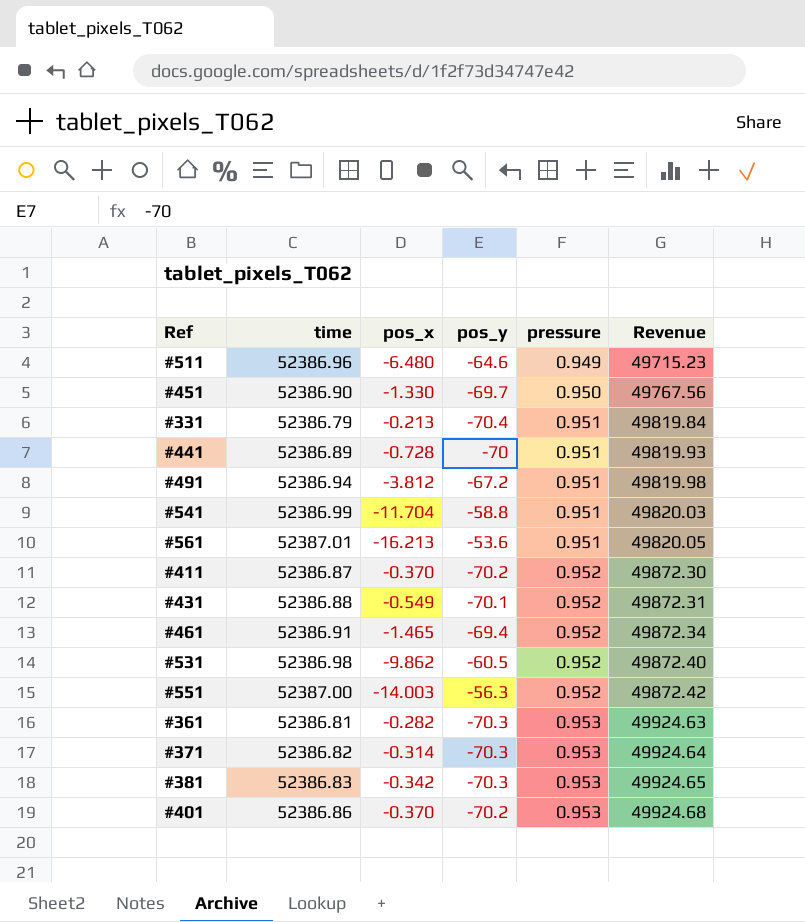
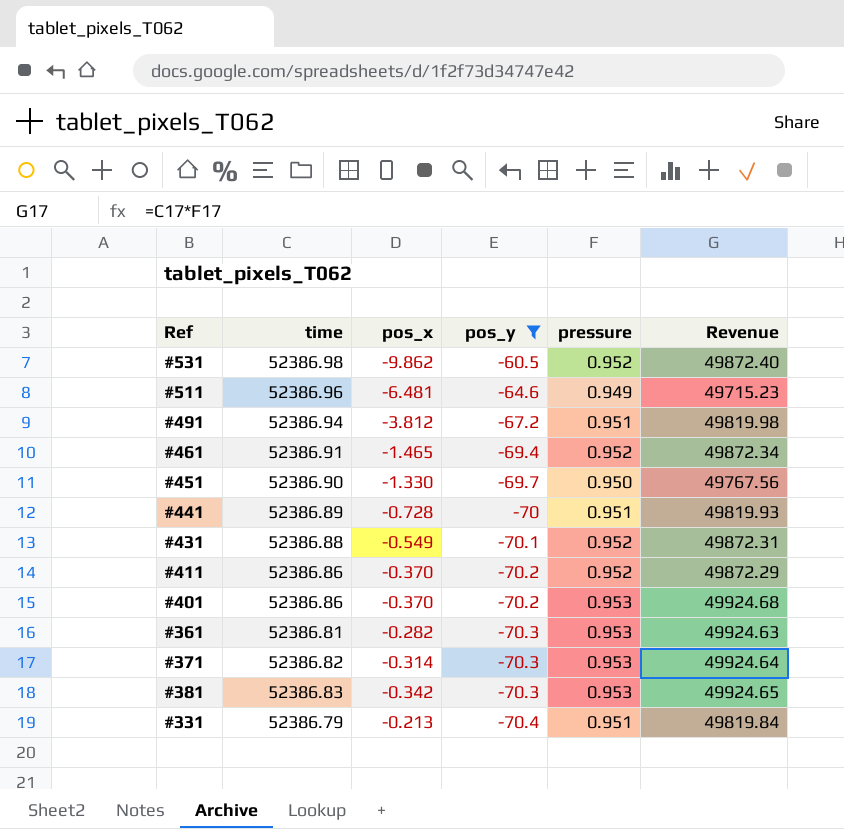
filter: none -> pos_y <= -60.5
row order: pressure ascending -> pos_y descending
#511 | pos_x: -6.480 -> -6.481
#411 | time: 52386.87 -> 52386.86
#411 | Revenue: 49872.30 -> 49872.29

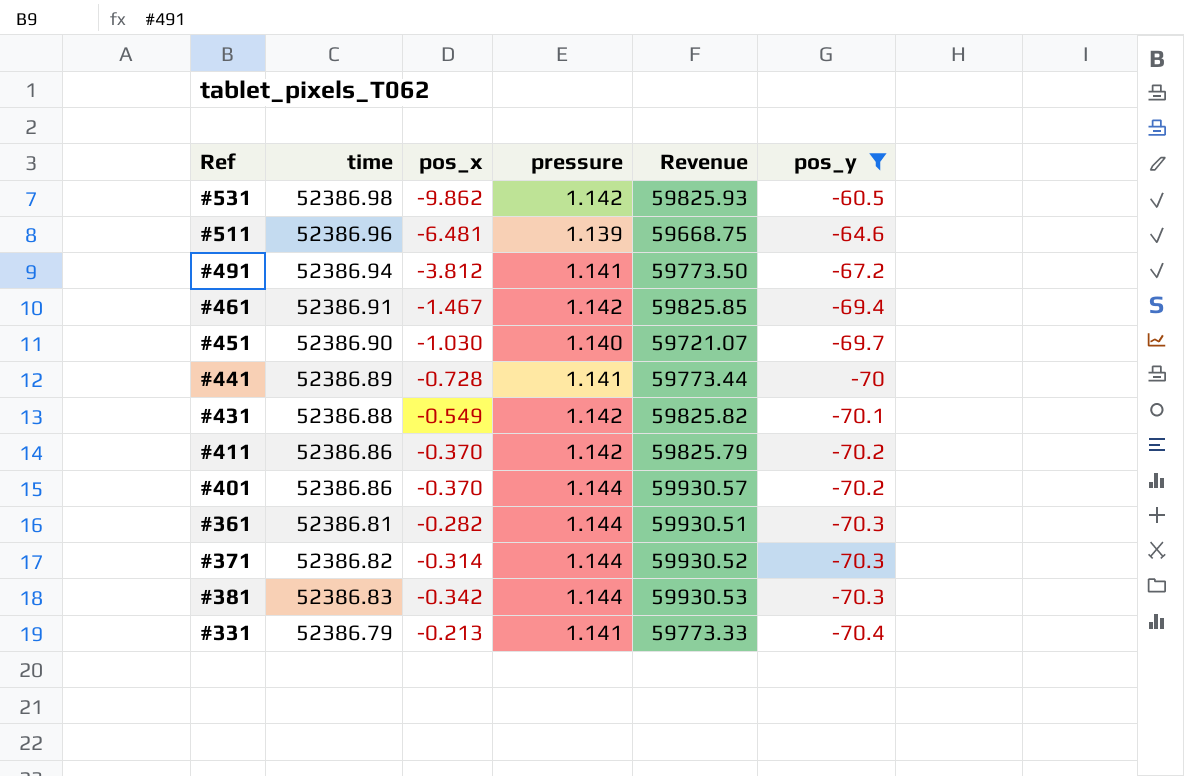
column pos_y | position: 4 -> 6
#531 | pressure: 0.952 -> 1.142
#531 | Revenue: 49872.40 -> 59825.93
#511 | pressure: 0.949 -> 1.139
#511 | Revenue: 49715.23 -> 59668.75
#491 | pressure: 0.951 -> 1.141
#491 | Revenue: 49819.98 -> 59773.50
#461 | pos_x: -1.465 -> -1.467
#461 | pressure: 0.952 -> 1.142
#461 | Revenue: 49872.34 -> 59825.85
#451 | pos_x: -1.330 -> -1.030
#451 | pressure: 0.950 -> 1.140
#451 | Revenue: 49767.56 -> 59721.07
#441 | pressure: 0.951 -> 1.141
#441 | Revenue: 49819.93 -> 59773.44
#431 | pressure: 0.952 -> 1.142
#431 | Revenue: 49872.31 -> 59825.82
#411 | pressure: 0.952 -> 1.142
#411 | Revenue: 49872.29 -> 59825.79
#401 | pressure: 0.953 -> 1.144
#401 | Revenue: 49924.68 -> 59930.57
#361 | pressure: 0.953 -> 1.144
#361 | Revenue: 49924.63 -> 59930.51
#371 | pressure: 0.953 -> 1.144
#371 | Revenue: 49924.64 -> 59930.52
#381 | pressure: 0.953 -> 1.144
#381 | Revenue: 49924.65 -> 59930.53
#331 | pressure: 0.951 -> 1.141
#331 | Revenue: 49819.84 -> 59773.33

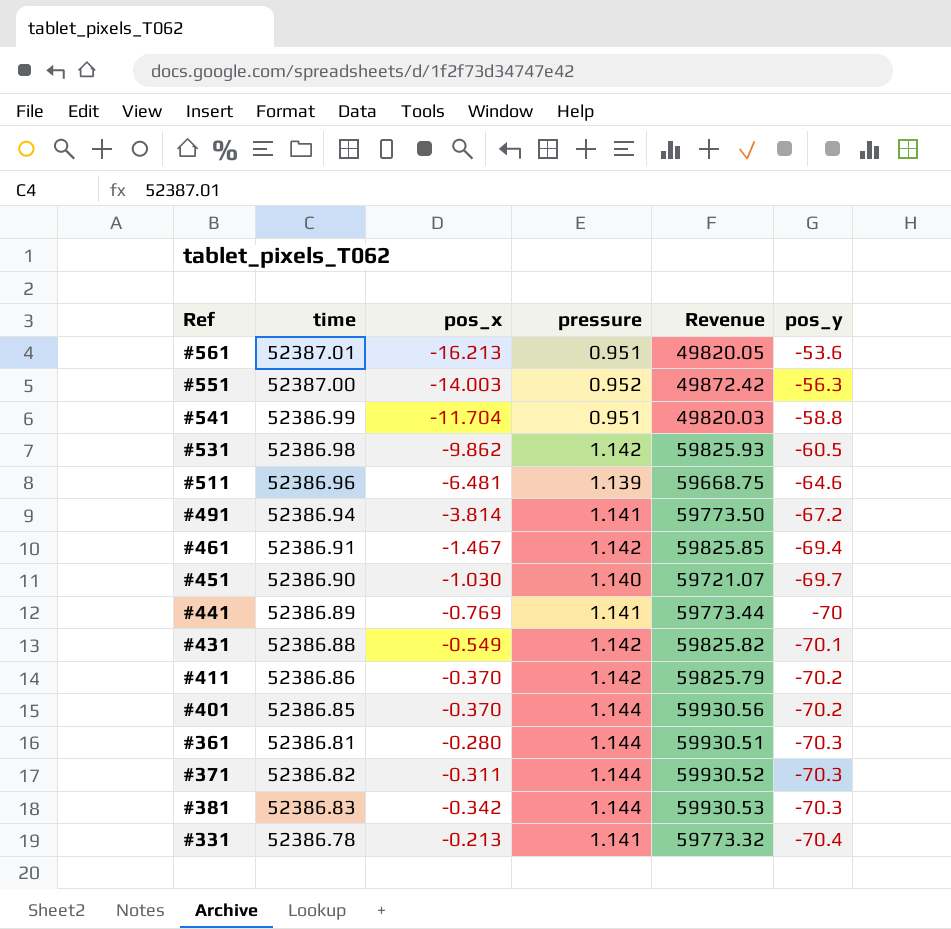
filter: pos_y <= -60.5 -> none
#491 | pos_x: -3.812 -> -3.814
#441 | pos_x: -0.728 -> -0.769
#401 | time: 52386.86 -> 52386.85
#401 | Revenue: 59930.57 -> 59930.56
#361 | pos_x: -0.282 -> -0.280
#371 | pos_x: -0.314 -> -0.311
#331 | time: 52386.79 -> 52386.78
#331 | Revenue: 59773.33 -> 59773.32

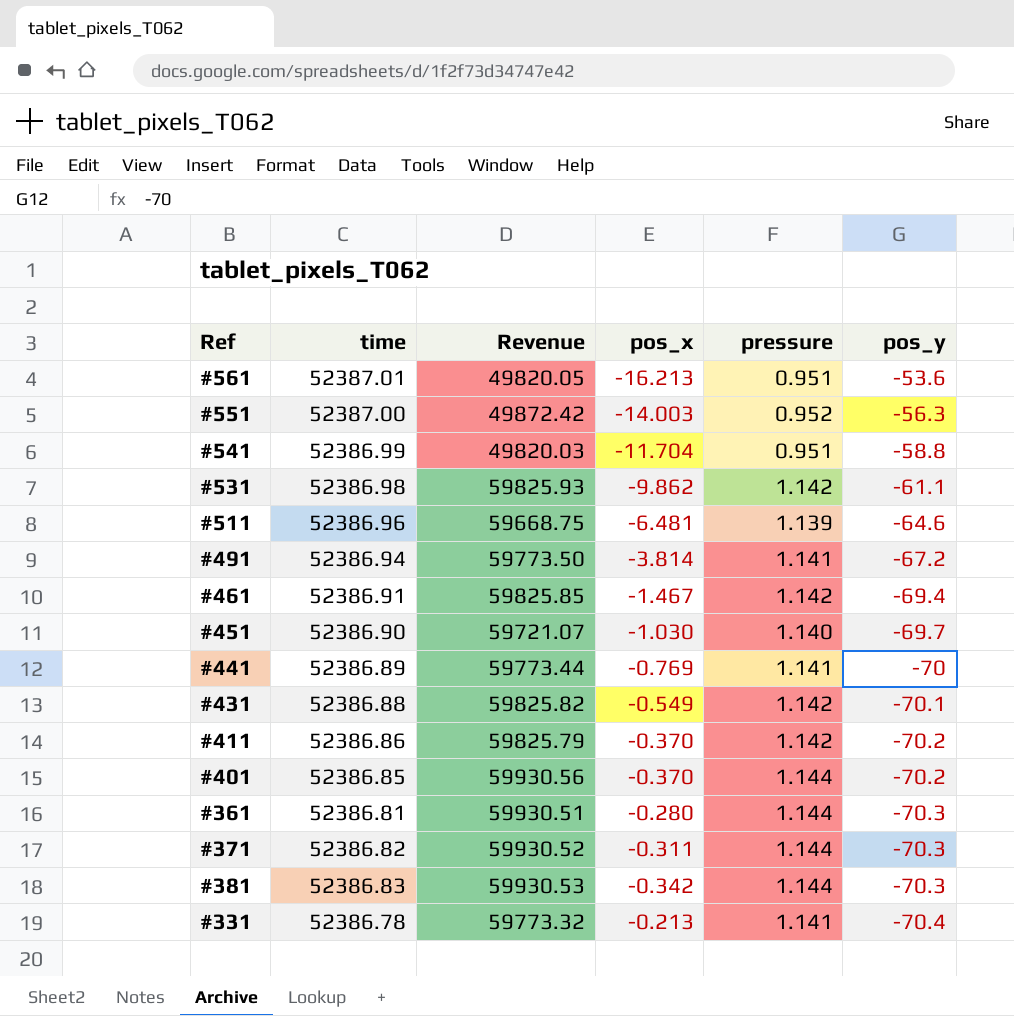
column Revenue | position: 5 -> 3
#531 | pos_y: -60.5 -> -61.1

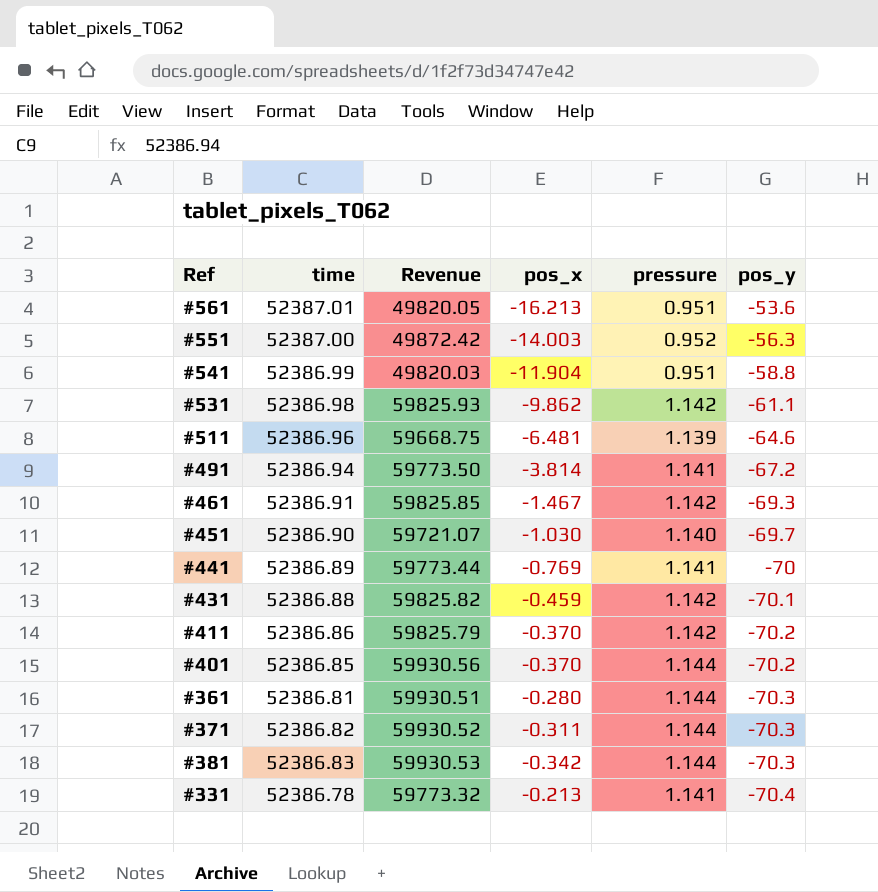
#541 | pos_x: -11.704 -> -11.904
#461 | pos_y: -69.4 -> -69.3
#431 | pos_x: -0.549 -> -0.459

